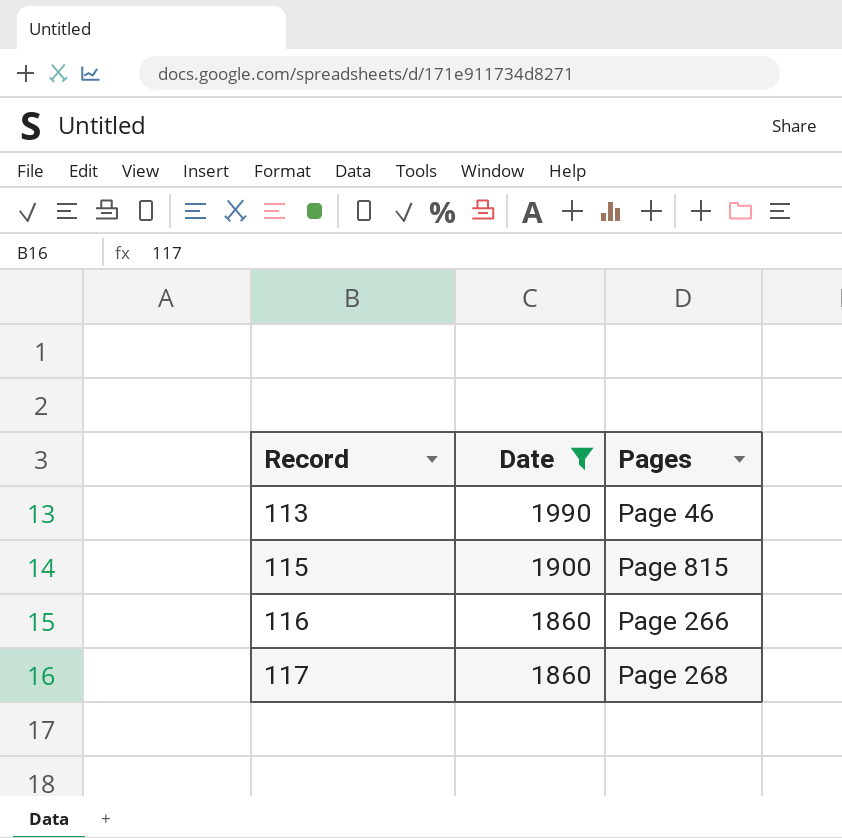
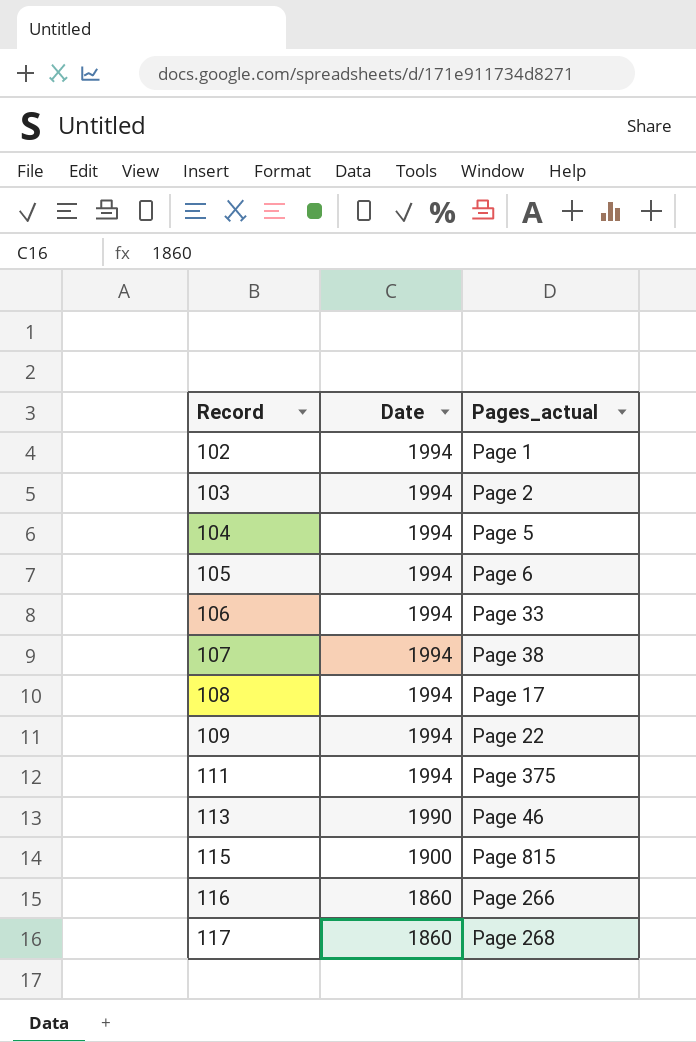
filter: Date != 1994 -> none
column name: Pages -> Pages_actual

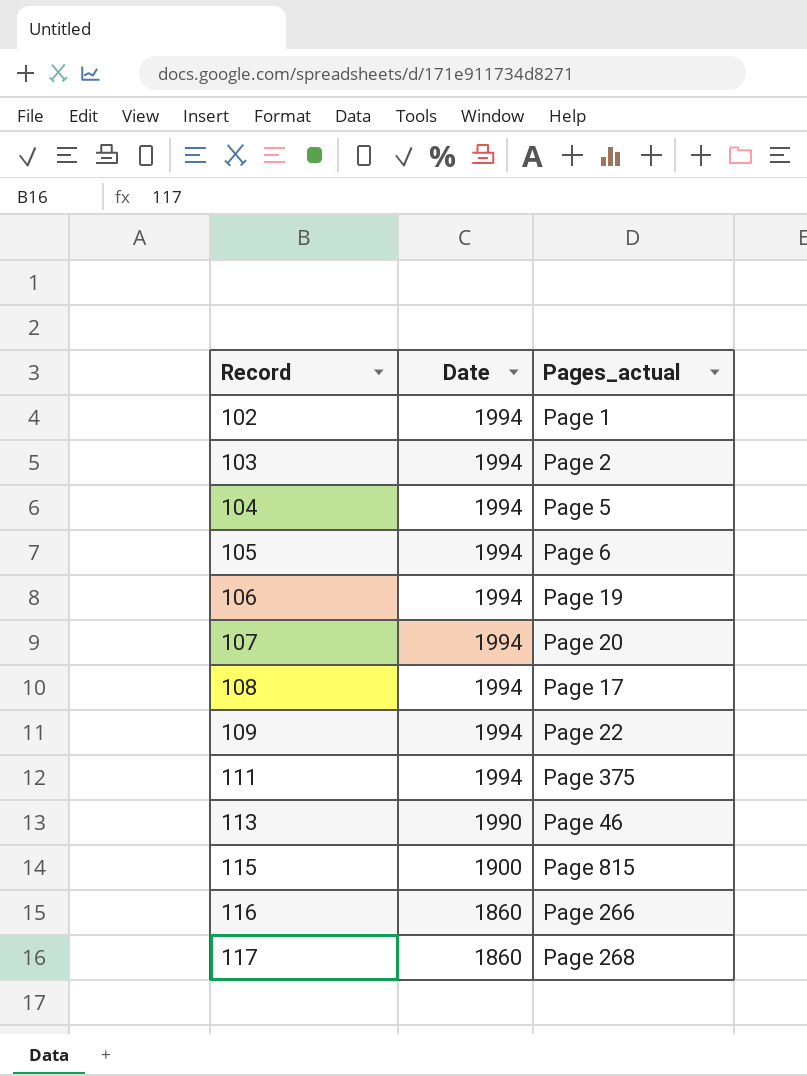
106 | Pages_actual: Page 33 -> Page 19
107 | Pages_actual: Page 38 -> Page 20

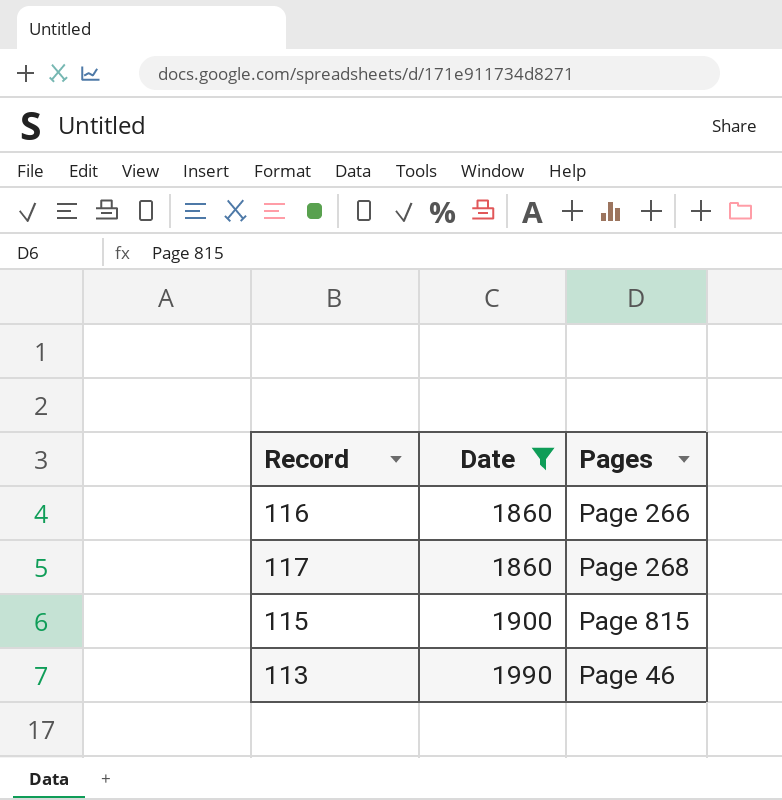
filter: none -> Date != 1994
row order: Record ascending -> Date ascending
column name: Pages_actual -> Pages

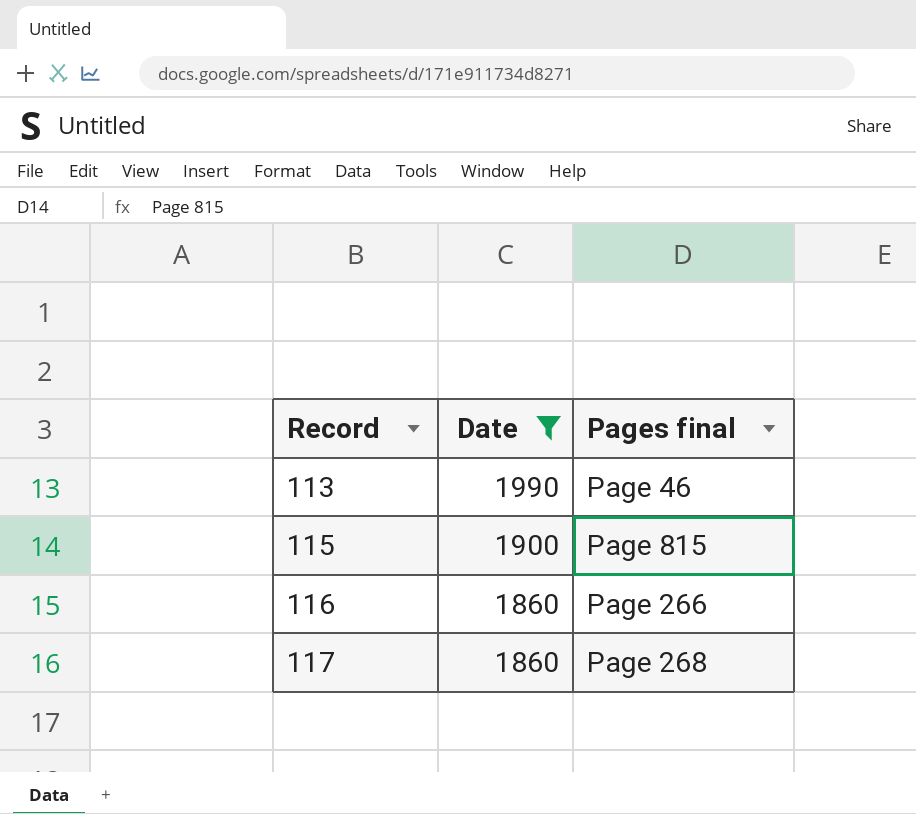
row order: Date ascending -> Record ascending
column name: Pages -> Pages final

